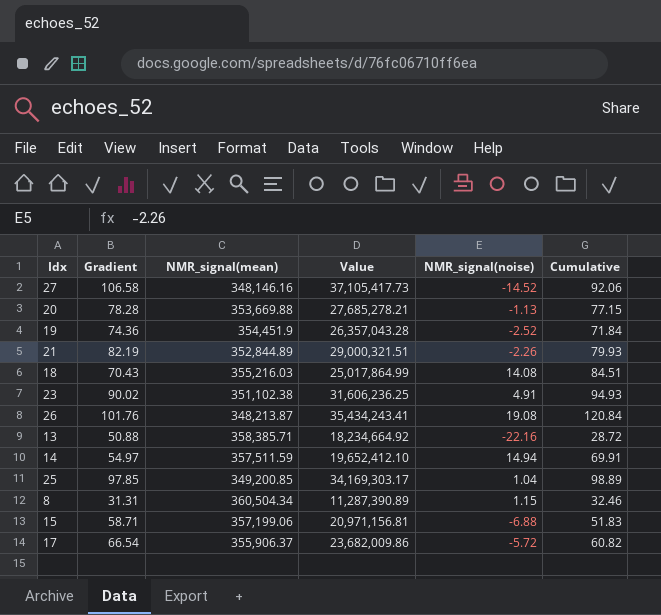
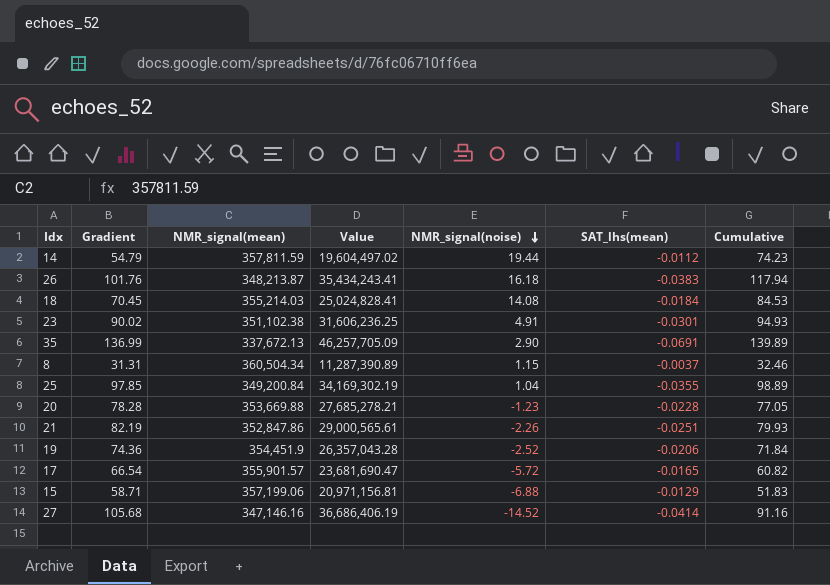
row order: none -> NMR_signal(noise) descending
column SAT_lhs(mean) | position: none -> 6
row 13: 50.88 | 358,385.71 | 18,234,664.92 | -22.16 | 28.72 -> none
14 | Gradient: 54.97 -> 54.79
14 | NMR_signal(mean): 357,511.59 -> 357,811.59
14 | Value: 19,652,412.10 -> 19,604,497.02
14 | NMR_signal(noise): 14.94 -> 19.44
14 | Cumulative: 69.91 -> 74.23
26 | NMR_signal(noise): 19.08 -> 16.18
26 | Cumulative: 120.84 -> 117.94
18 | Gradient: 70.43 -> 70.45
18 | NMR_signal(mean): 355,216.03 -> 355,214.03
18 | Value: 25,017,864.99 -> 25,024,828.41
18 | Cumulative: 84.51 -> 84.53
row 35: none -> 136.99 | 337,672.13 | 46,257,705.09 | 2.90 | -0.0691 | 139.89
25 | NMR_signal(mean): 349,200.85 -> 349,200.84
25 | Value: 34,169,303.17 -> 34,169,302.19
20 | NMR_signal(noise): -1.13 -> -1.23
20 | Cumulative: 77.15 -> 77.05
21 | NMR_signal(mean): 352,844.89 -> 352,847.86
21 | Value: 29,000,321.51 -> 29,000,565.61
17 | NMR_signal(mean): 355,906.37 -> 355,901.57
17 | Value: 23,682,009.86 -> 23,681,690.47
27 | Gradient: 106.58 -> 105.68
27 | NMR_signal(mean): 348,146.16 -> 347,146.16
27 | Value: 37,105,417.73 -> 36,686,406.19
27 | Cumulative: 92.06 -> 91.16

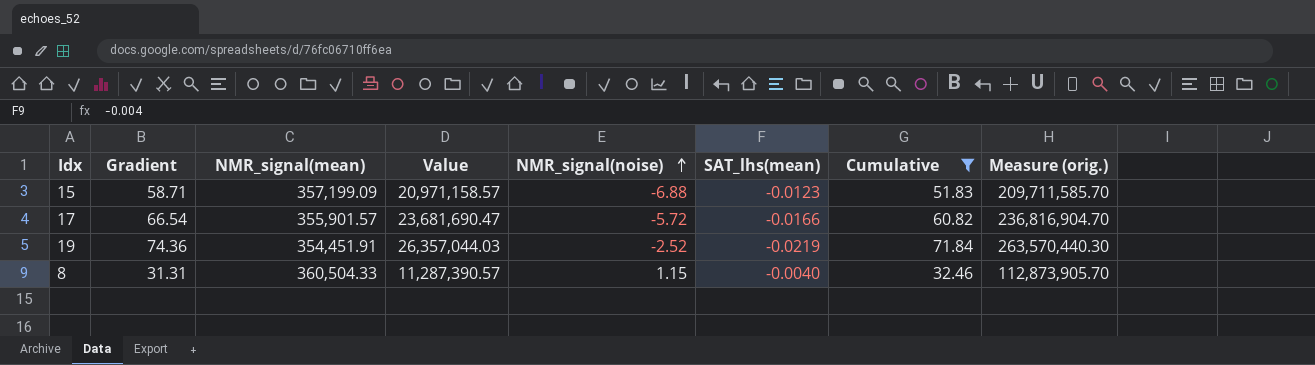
filter: none -> Cumulative <= 71.84
row order: NMR_signal(noise) descending -> NMR_signal(noise) ascending
column Measure (orig.) | formula: none -> [Value] * 10
15 | NMR_signal(mean): 357,199.06 -> 357,199.09
15 | Value: 20,971,156.81 -> 20,971,158.57
15 | SAT_lhs(mean): -0.0129 -> -0.0123
17 | SAT_lhs(mean): -0.0165 -> -0.0166
19 | NMR_signal(mean): 354,451.9 -> 354,451.91
19 | Value: 26,357,043.28 -> 26,357,044.03
19 | SAT_lhs(mean): -0.0206 -> -0.0219
8 | NMR_signal(mean): 360,504.34 -> 360,504.33
8 | Value: 11,287,390.89 -> 11,287,390.57
8 | SAT_lhs(mean): -0.0037 -> -0.0040

